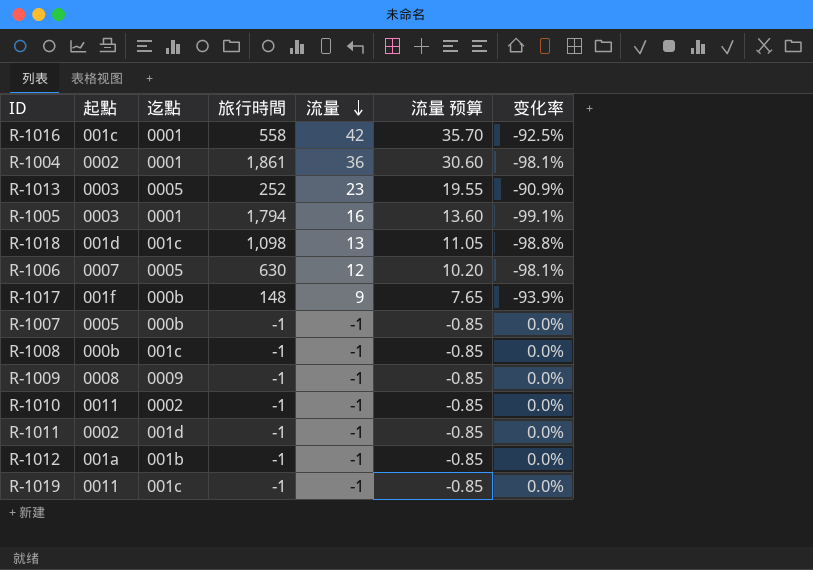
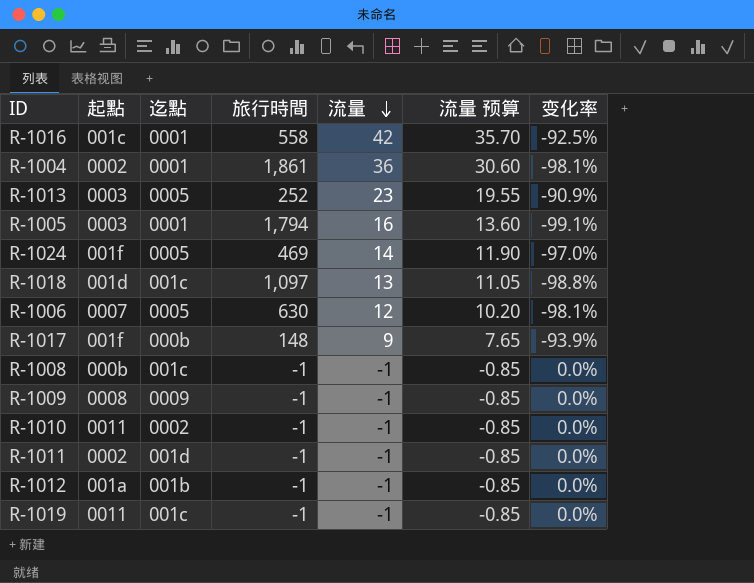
row R-1007: 0005 | 000b | -1 | -1 | -0.85 | 0.0% -> none
row R-1024: none -> 001f | 0005 | 469 | 14 | 11.90 | -97.0%
R-1018 | 旅行時間: 1,098 -> 1,097

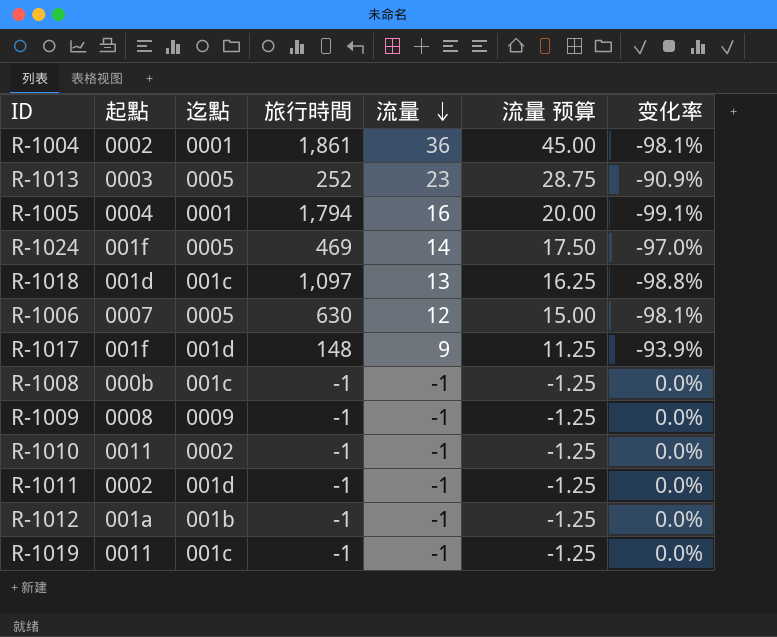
column 流量 预算 | formula: [流量] * 0.85 -> [流量] * 1.25
row R-1016: 001c | 0001 | 558 | 42 | 35.70 | -92.5% -> none
R-1005 | 起點: 0003 -> 0004
R-1017 | 迄點: 000b -> 001d

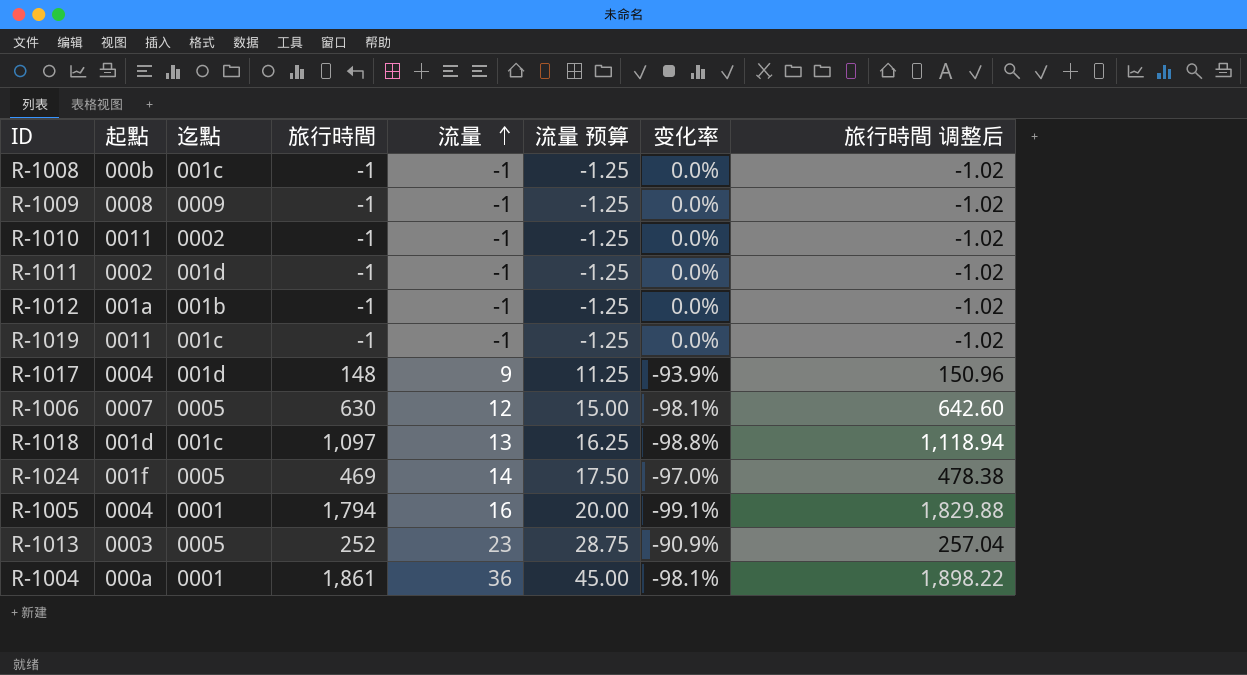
row order: 流量 descending -> 流量 ascending
column 旅行時間 调整后 | formula: none -> [旅行時間] * 1.02
R-1017 | 起點: 001f -> 0004
R-1004 | 起點: 0002 -> 000a

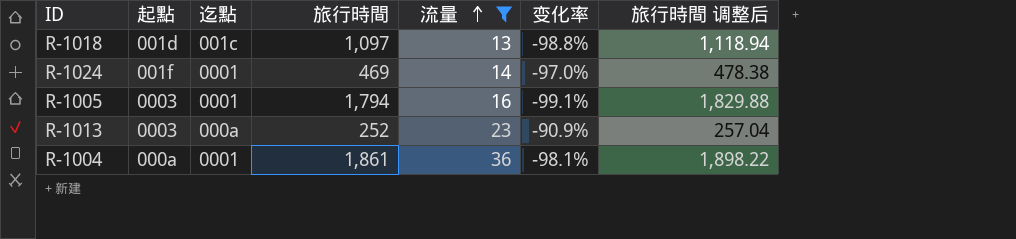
filter: none -> 流量 >= 13
column 流量 预算 | formula: [流量] * 1.25 -> none
R-1024 | 迄點: 0005 -> 0001
R-1005 | 起點: 0004 -> 0003
R-1013 | 迄點: 0005 -> 000a

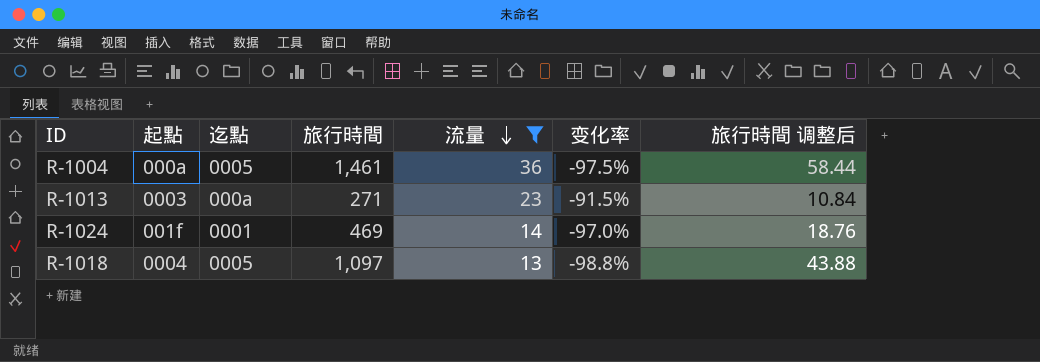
row order: 流量 ascending -> 流量 descending
column 旅行時間 调整后 | formula: [旅行時間] * 1.02 -> [旅行時間] * 0.04
row R-1005: 0003 | 0001 | 1,794 | 16 | -99.1% | 1,829.88 -> none
R-1004 | 迄點: 0001 -> 0005
R-1004 | 旅行時間: 1,861 -> 1,461
R-1004 | 变化率: -98.1% -> -97.5%
R-1013 | 旅行時間: 252 -> 271
R-1013 | 变化率: -90.9% -> -91.5%
R-1018 | 起點: 001d -> 0004
R-1018 | 迄點: 001c -> 0005

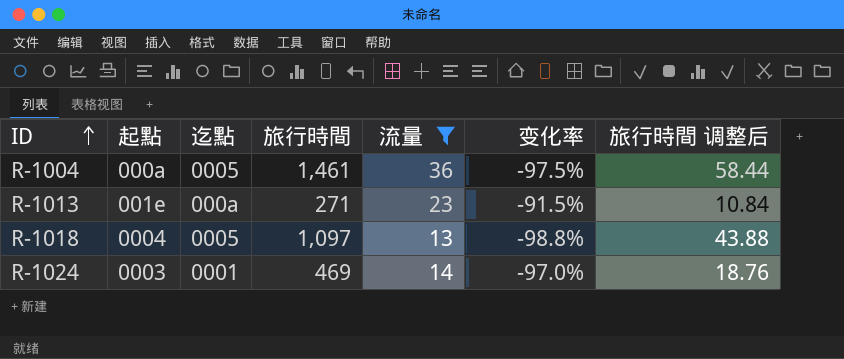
row order: 流量 descending -> ID ascending
R-1013 | 起點: 0003 -> 001e
R-1024 | 起點: 001f -> 0003

